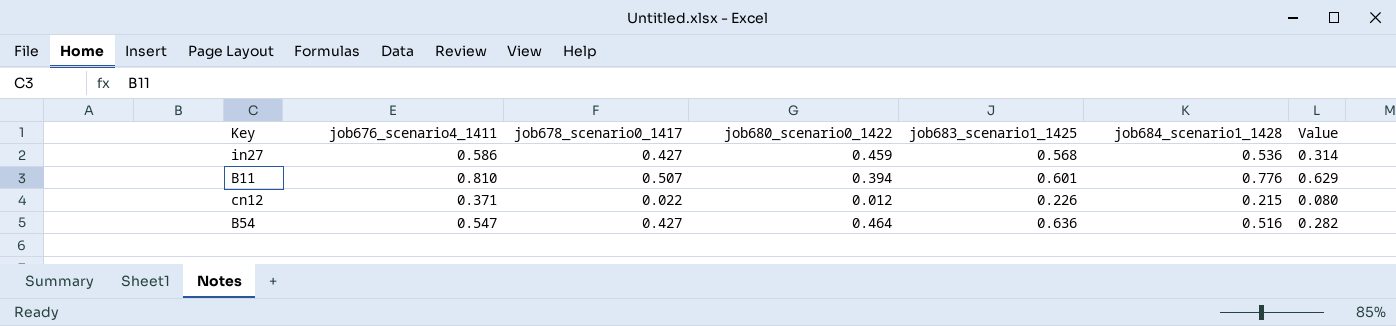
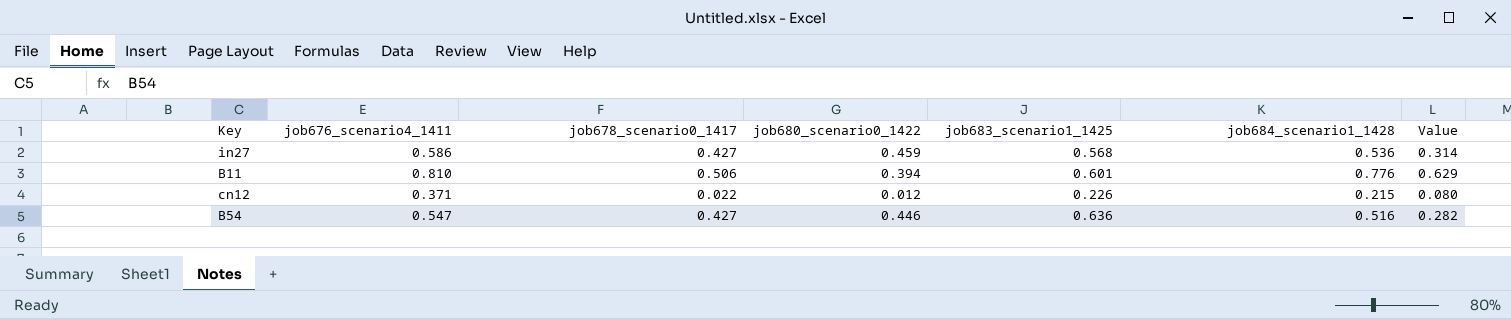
B11 | job678_scenario0_1417: 0.507 -> 0.506
B54 | job680_scenario0_1422: 0.464 -> 0.446

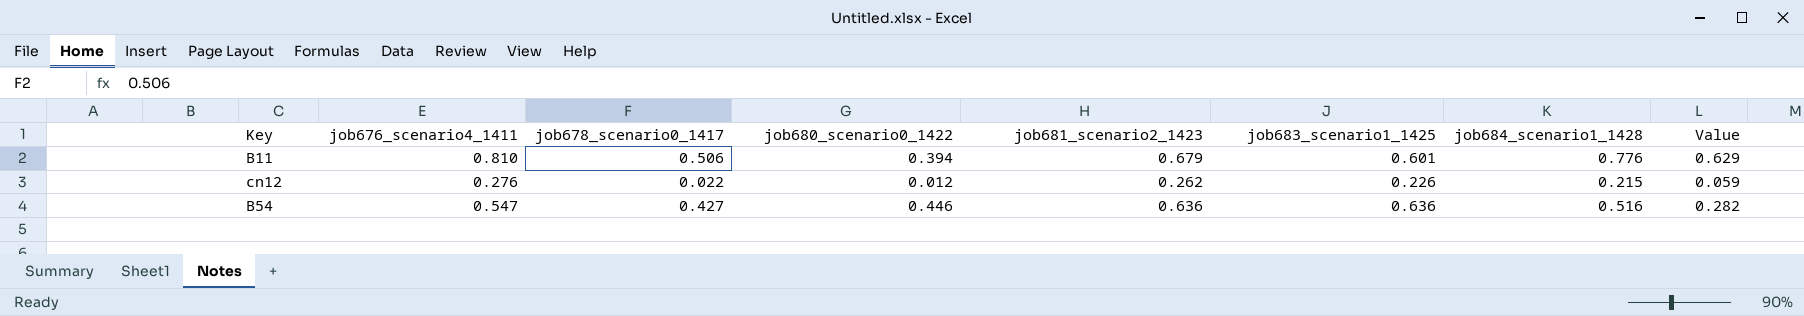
column job681_scenario2_1423 | position: none -> 5
row in27: 0.586 | 0.427 | 0.459 | 0.568 | 0.536 | 0.314 -> none
cn12 | job676_scenario4_1411: 0.371 -> 0.276
cn12 | Value: 0.080 -> 0.059

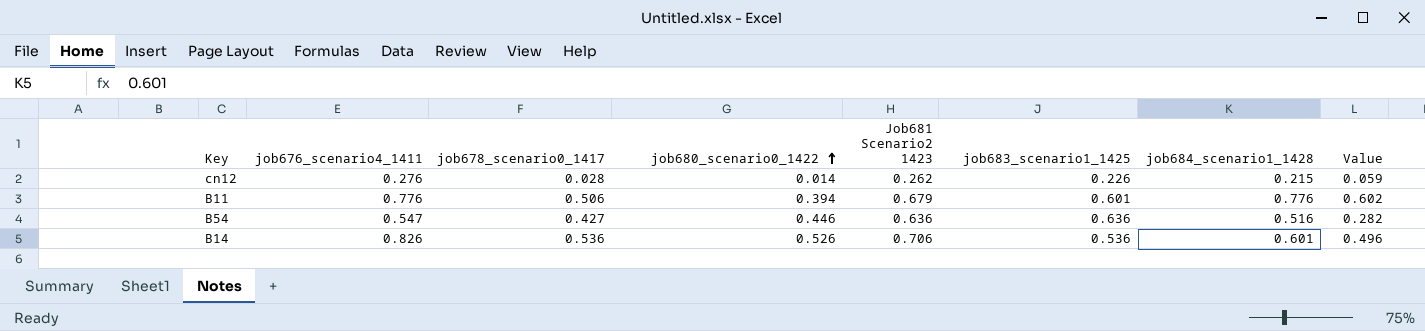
row order: none -> job680_scenario0_1422 ascending
column name: job681_scenario2_1423 -> Job681 Scenario2 1423
cn12 | job678_scenario0_1417: 0.022 -> 0.028
cn12 | job680_scenario0_1422: 0.012 -> 0.014
B11 | job676_scenario4_1411: 0.810 -> 0.776
B11 | Value: 0.629 -> 0.602
row B14: none -> 0.826 | 0.536 | 0.526 | 0.706 | 0.536 | 0.601 | 0.496

